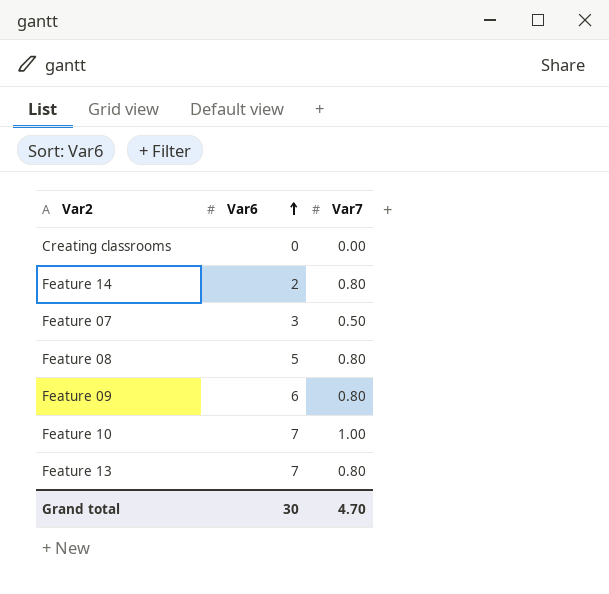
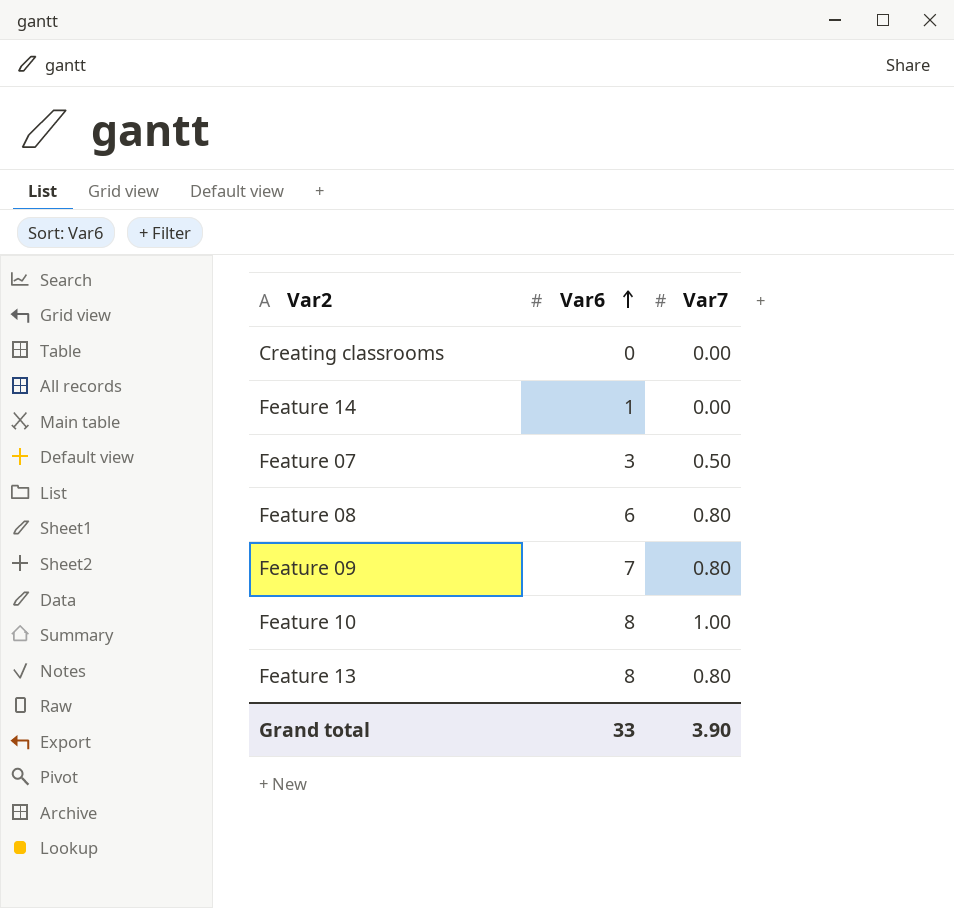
Feature 14 | Var6: 2 -> 1
Feature 14 | Var7: 0.80 -> 0.00
Feature 08 | Var6: 5 -> 6
Feature 09 | Var6: 6 -> 7
Feature 10 | Var6: 7 -> 8
Feature 13 | Var6: 7 -> 8
Grand total | Var6: 30 -> 33
Grand total | Var7: 4.70 -> 3.90

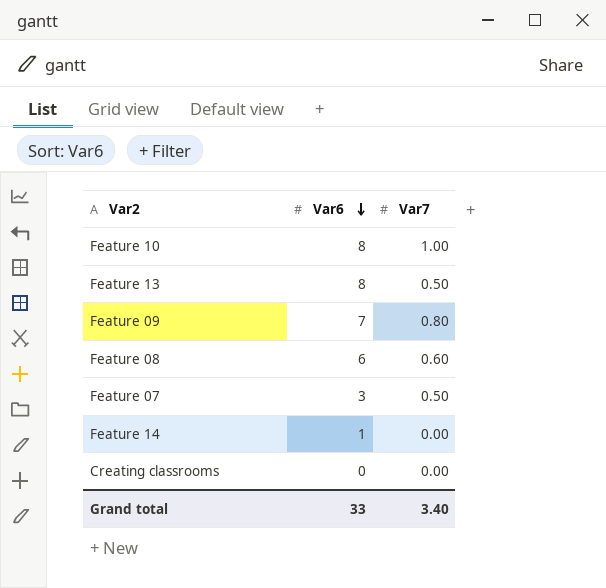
row order: Var6 ascending -> Var6 descending
Feature 13 | Var7: 0.80 -> 0.50
Feature 08 | Var7: 0.80 -> 0.60
Grand total | Var7: 3.90 -> 3.40

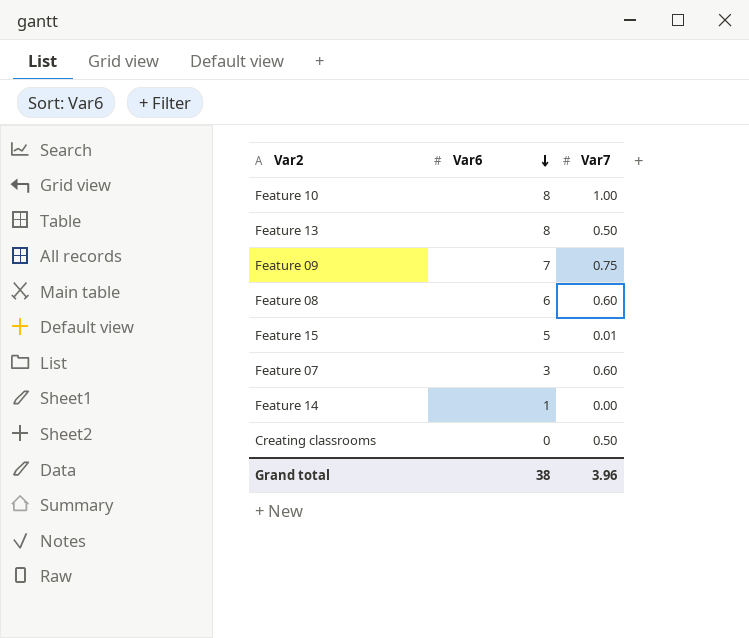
Feature 09 | Var7: 0.80 -> 0.75
row Feature 15: none -> 5 | 0.01
Feature 07 | Var7: 0.50 -> 0.60
Creating classrooms | Var7: 0.00 -> 0.50
Grand total | Var6: 33 -> 38
Grand total | Var7: 3.40 -> 3.96

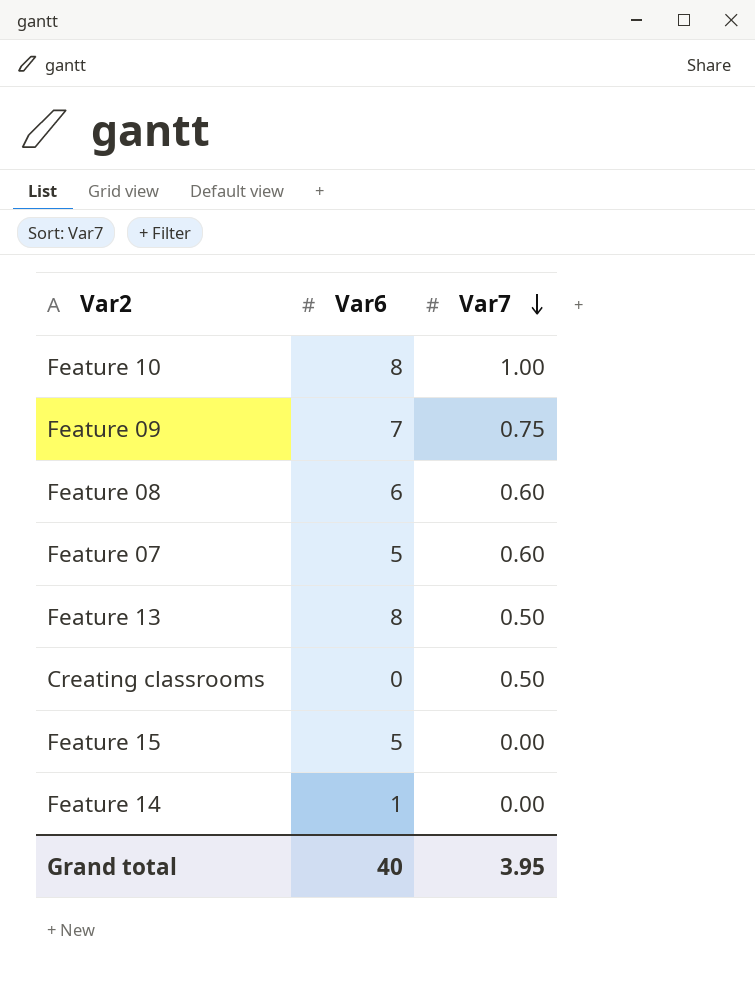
row order: Var6 descending -> Var7 descending
Feature 07 | Var6: 3 -> 5
Feature 15 | Var7: 0.01 -> 0.00
Grand total | Var6: 38 -> 40
Grand total | Var7: 3.96 -> 3.95

